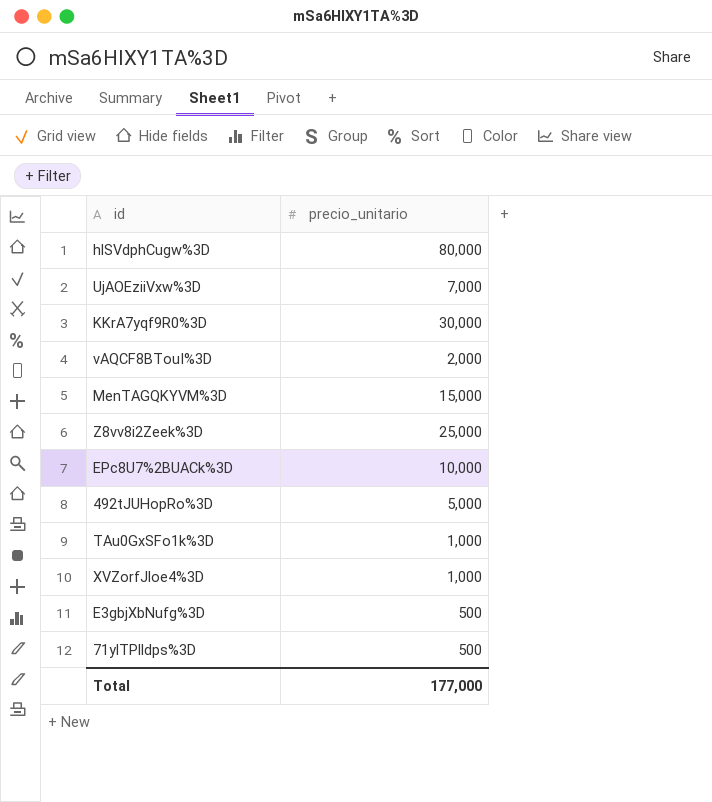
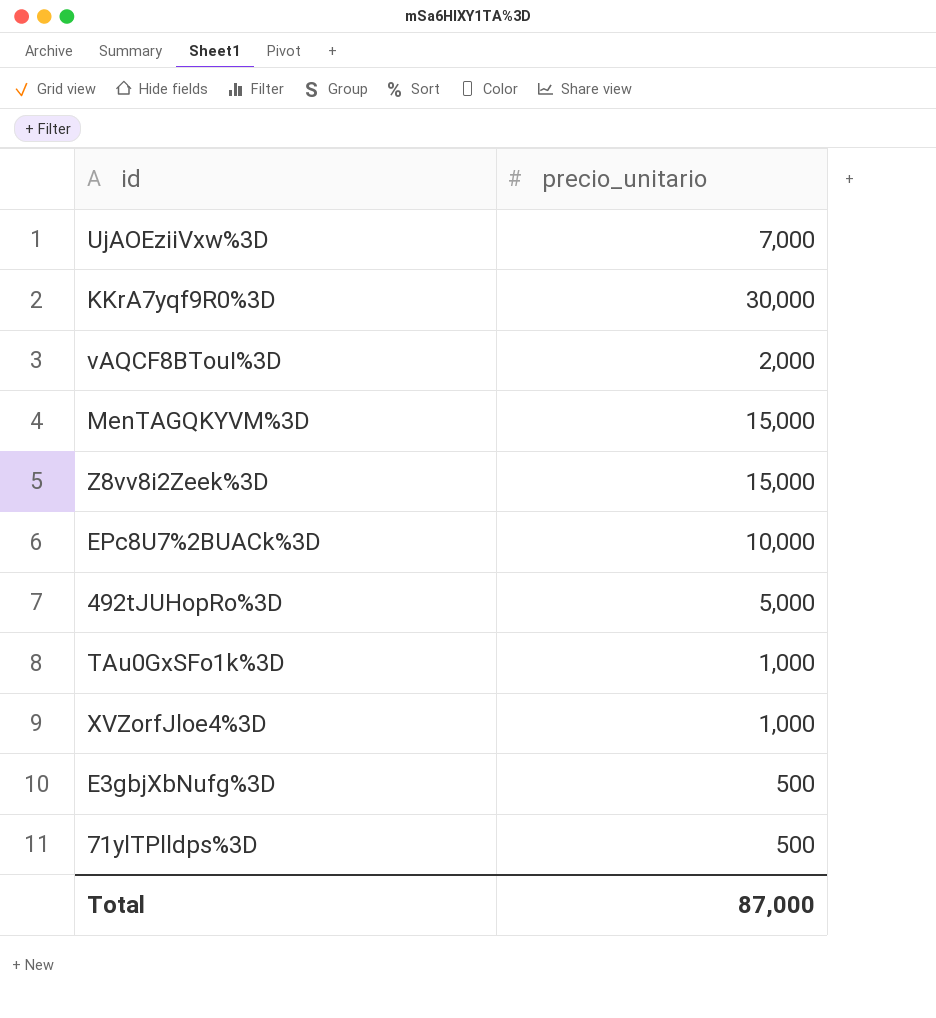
row hlSVdphCugw%3D: 80,000 -> none
Z8vv8i2Zeek%3D | precio_unitario: 25,000 -> 15,000
Total | precio_unitario: 177,000 -> 87,000

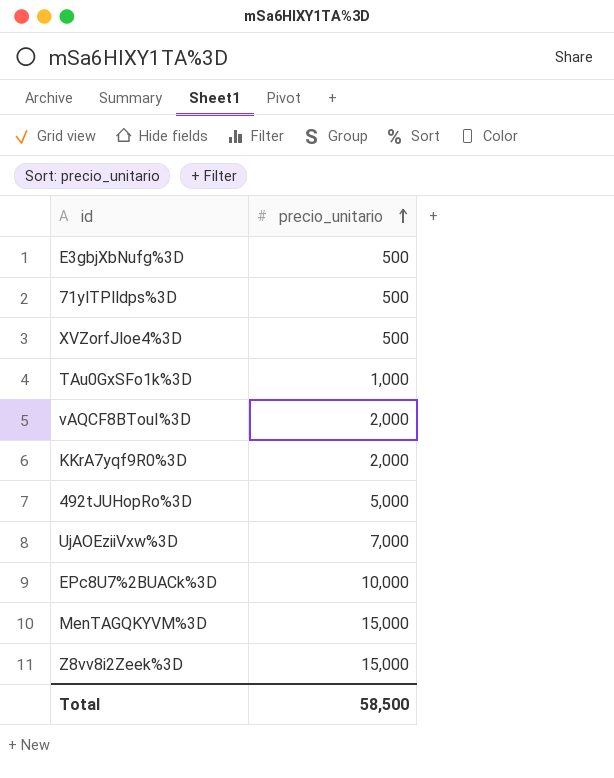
row order: none -> precio_unitario ascending
XVZorfJloe4%3D | precio_unitario: 1,000 -> 500
KKrA7yqf9R0%3D | precio_unitario: 30,000 -> 2,000
Total | precio_unitario: 87,000 -> 58,500

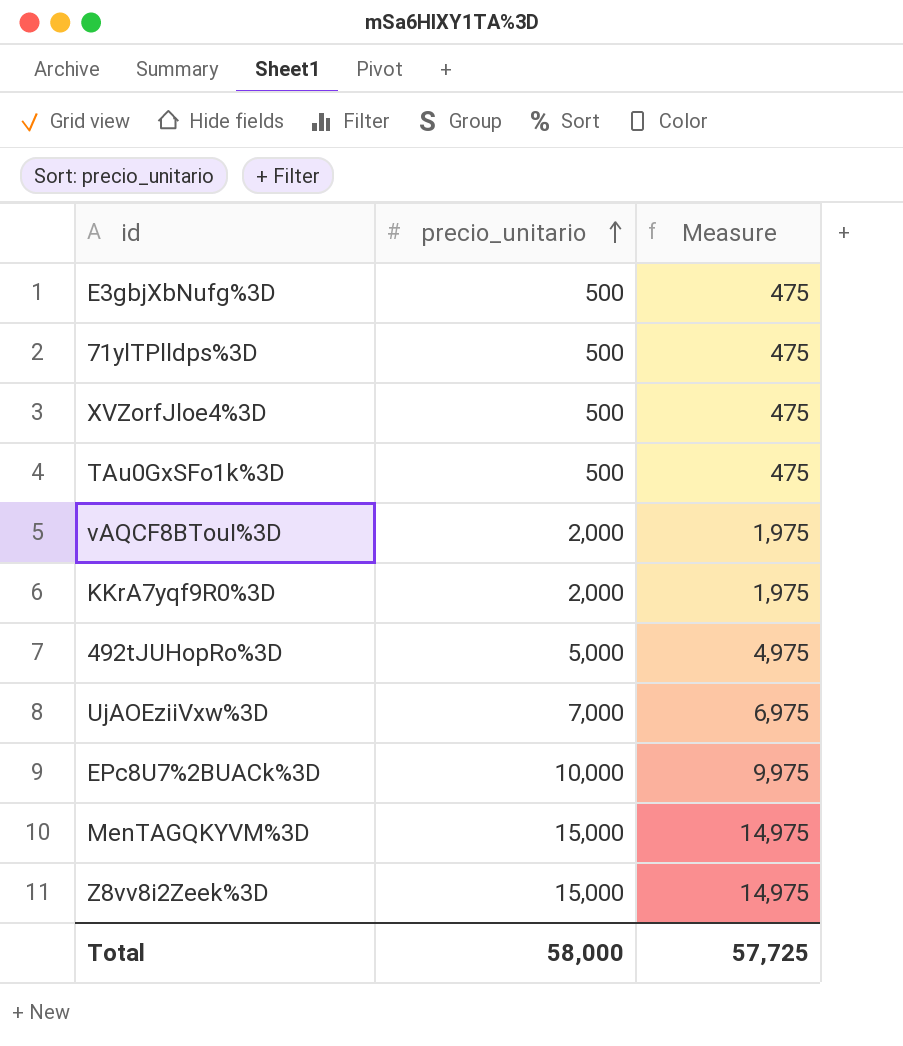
column Measure | formula: none -> [precio_unitario] - 25
TAu0GxSFo1k%3D | precio_unitario: 1,000 -> 500
Total | precio_unitario: 58,500 -> 58,000

